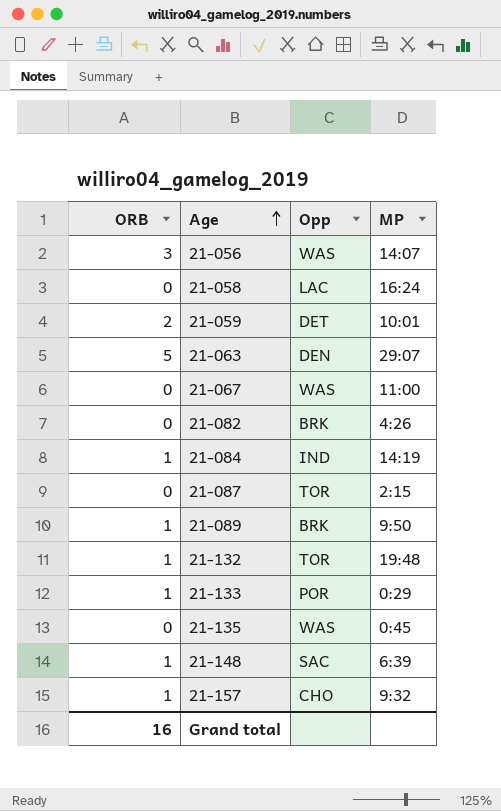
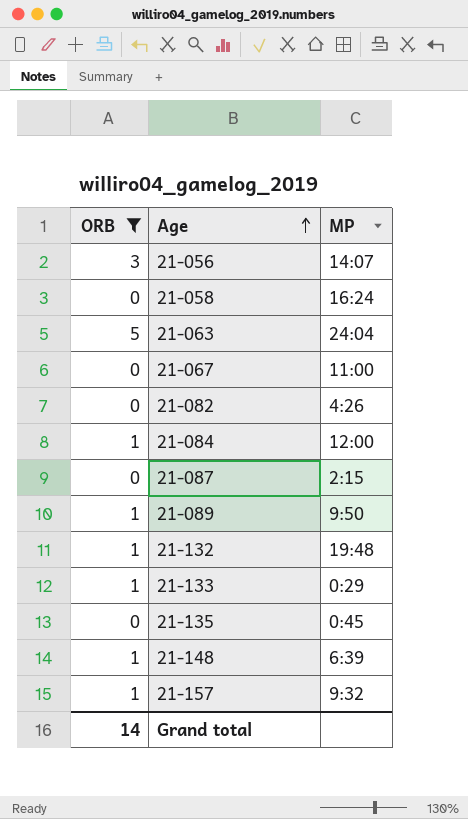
filter: none -> ORB != 2
column Opp | position: 3 -> none
21-063 | MP: 29:07 -> 24:04
21-084 | MP: 14:19 -> 12:00
Grand total | ORB: 16 -> 14

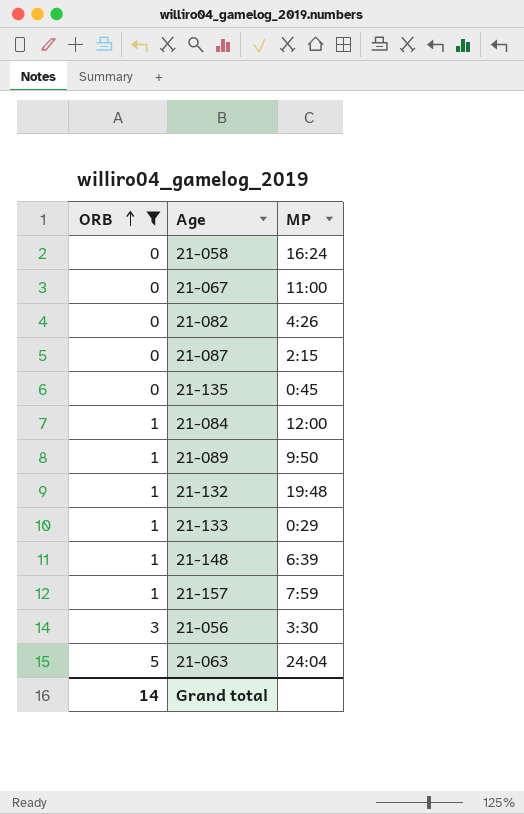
row order: Age ascending -> ORB ascending
21-157 | MP: 9:32 -> 7:59
21-056 | MP: 14:07 -> 3:30

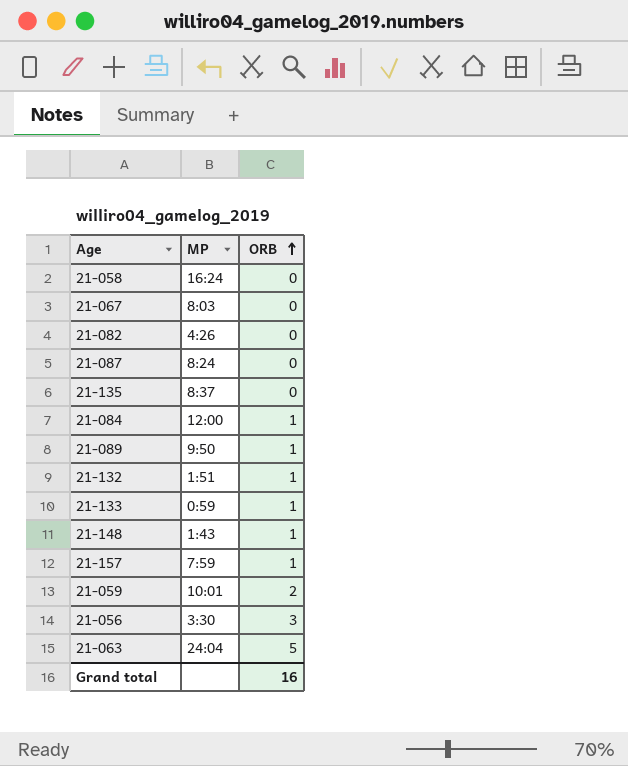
filter: ORB != 2 -> none
column ORB | position: 1 -> 3
21-067 | MP: 11:00 -> 8:03
21-087 | MP: 2:15 -> 8:24
21-135 | MP: 0:45 -> 8:37
21-132 | MP: 19:48 -> 1:51
21-133 | MP: 0:29 -> 0:59
21-148 | MP: 6:39 -> 1:43
Grand total | ORB: 14 -> 16

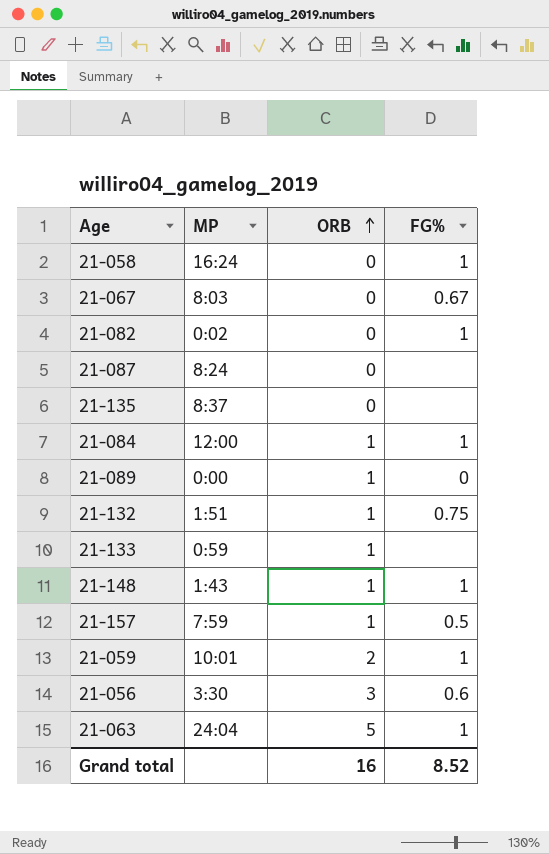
column FG% | position: none -> 4
21-082 | MP: 4:26 -> 0:02
21-089 | MP: 9:50 -> 0:00

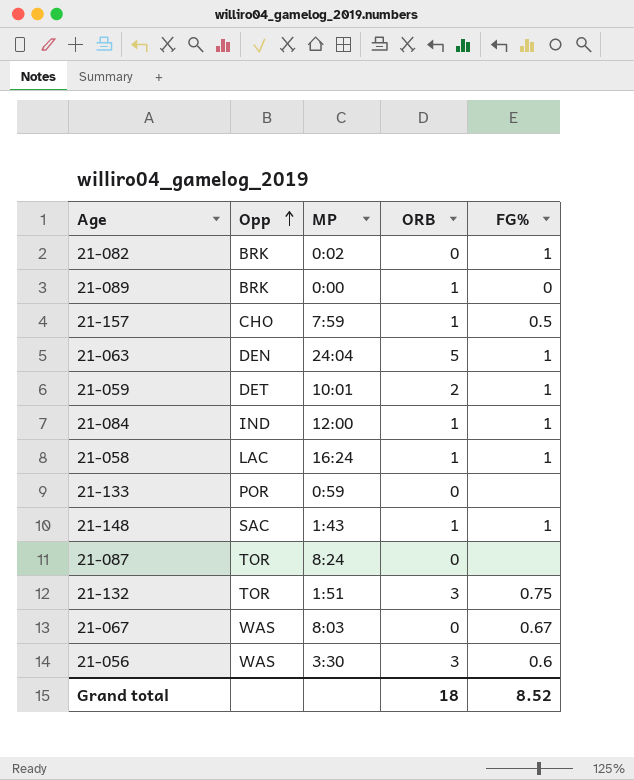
row order: ORB ascending -> Opp ascending
column Opp | position: none -> 2
row 21-135: 8:37 | 0 | none -> none
21-058 | ORB: 0 -> 1
21-133 | ORB: 1 -> 0
21-132 | ORB: 1 -> 3
Grand total | ORB: 16 -> 18

